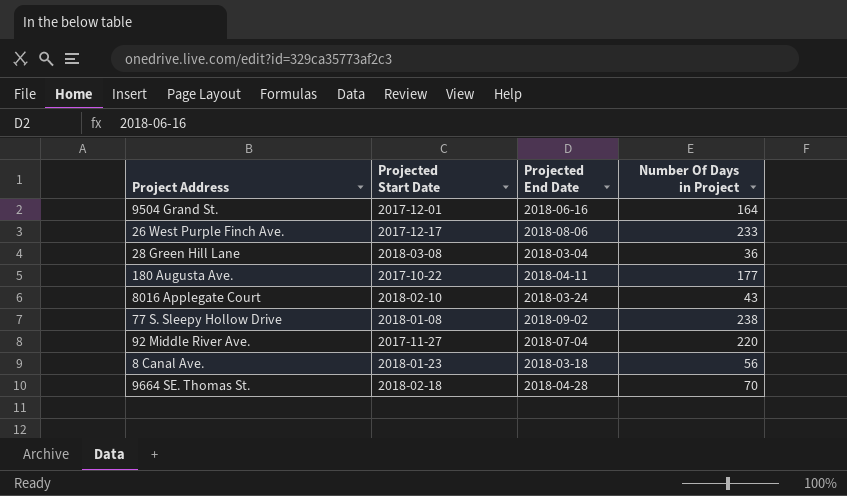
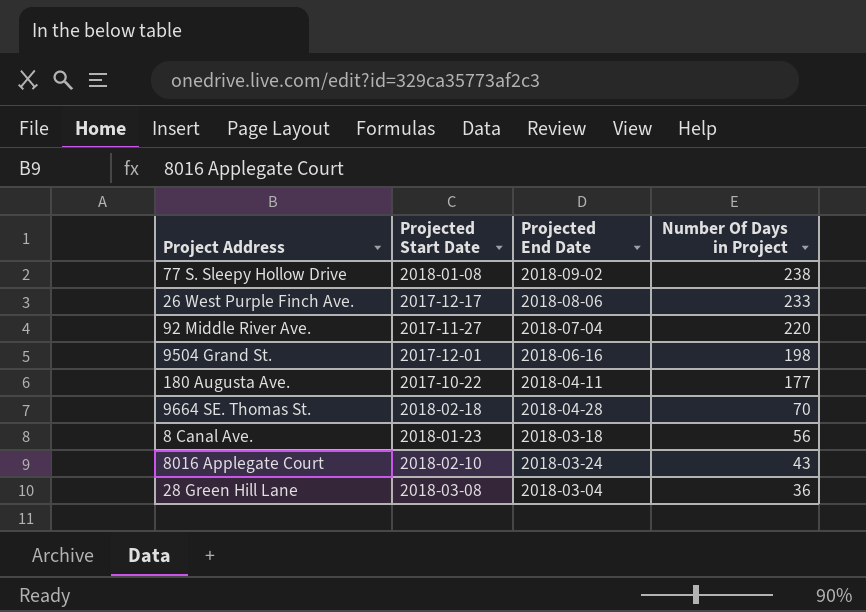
row order: none -> Number Of Days in Project descending
9504 Grand St. | Number Of Days in Project: 164 -> 198

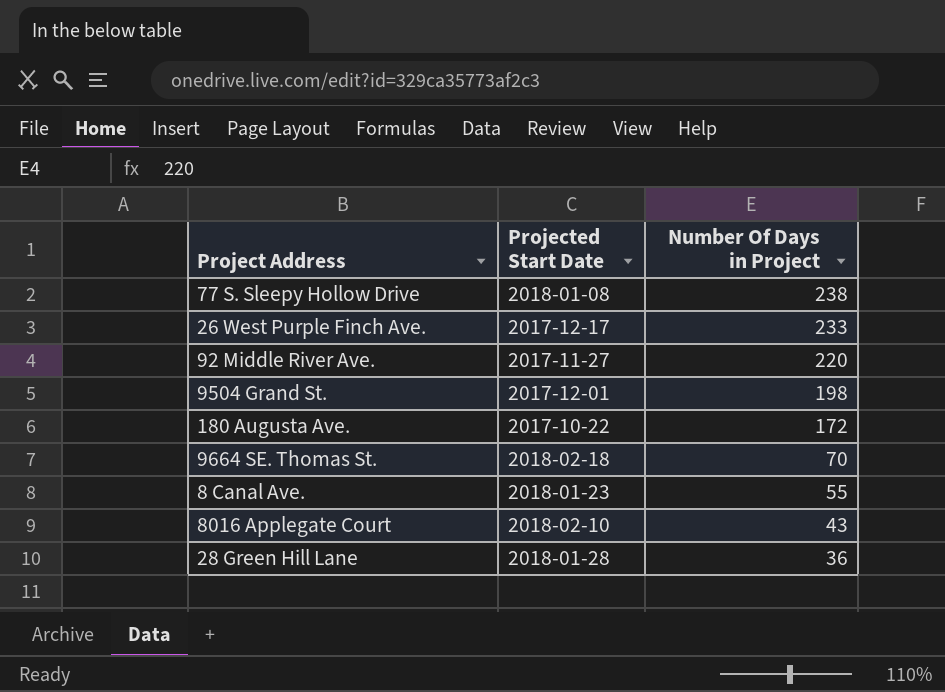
column Projected End Date | position: 3 -> none
180 Augusta Ave. | Number Of Days in Project: 177 -> 172
8 Canal Ave. | Number Of Days in Project: 56 -> 55
28 Green Hill Lane | Projected Start Date: 2018-03-08 -> 2018-01-28

